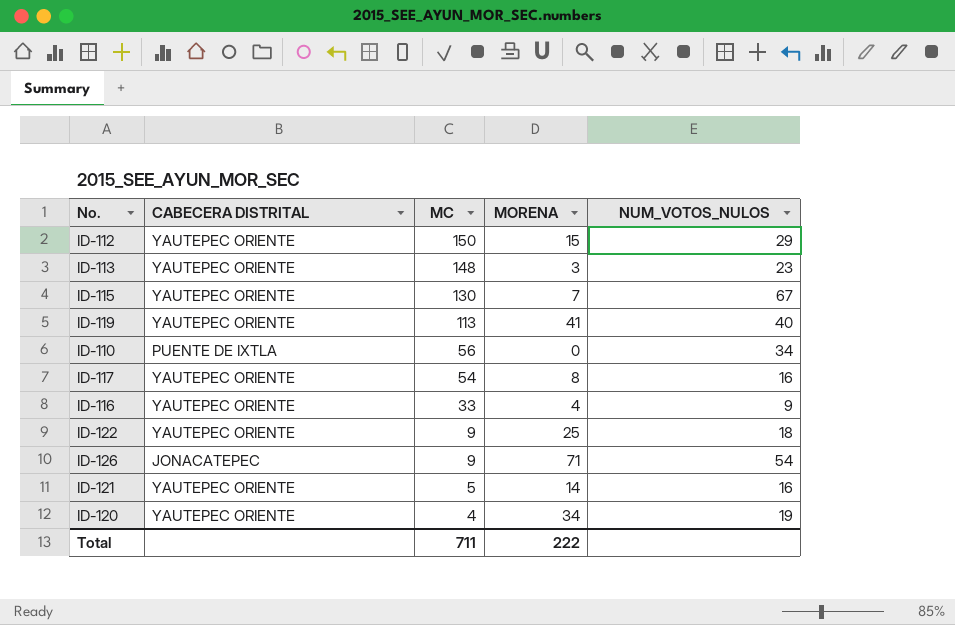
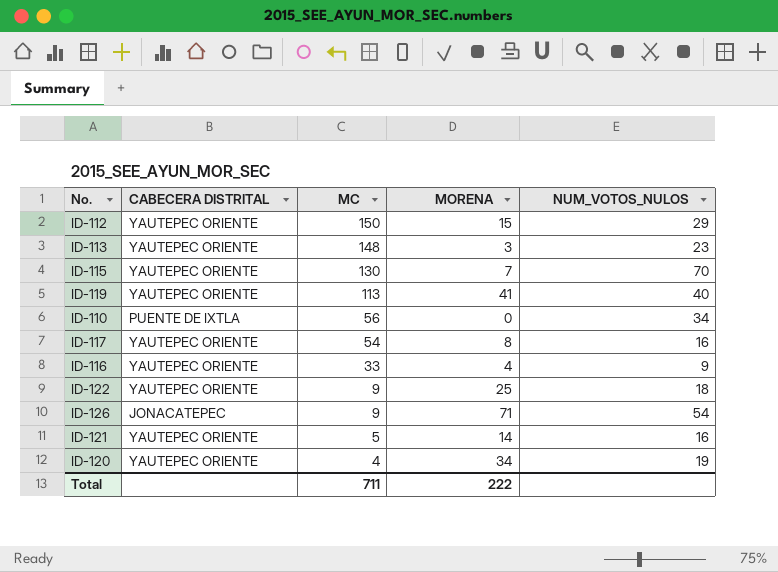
ID-115 | NUM_VOTOS_NULOS: 67 -> 70

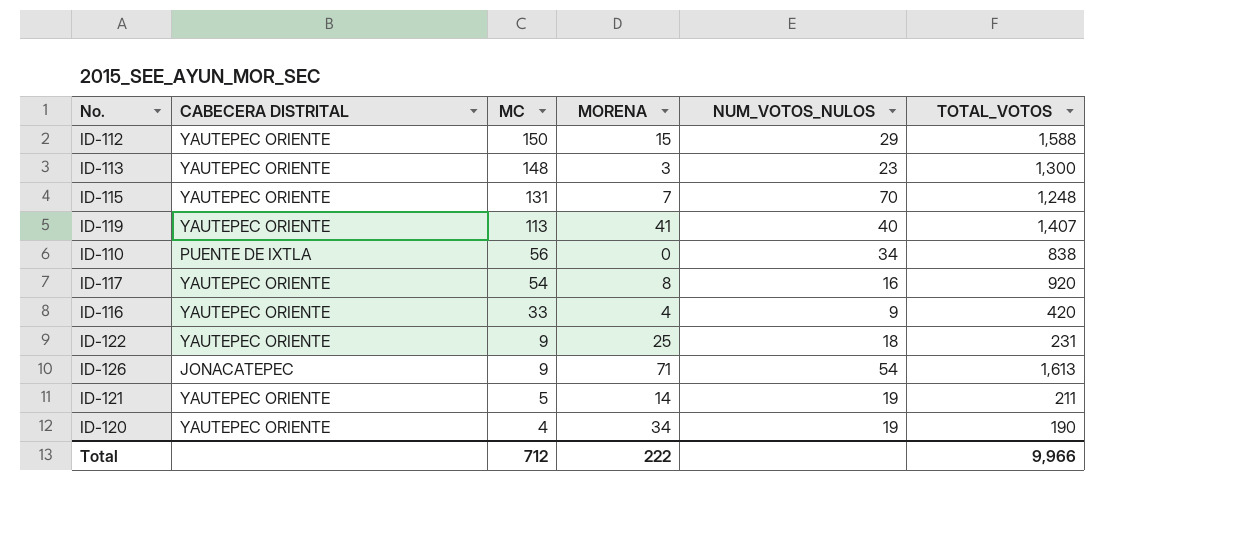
column TOTAL_VOTOS | position: none -> 6
ID-115 | MC: 130 -> 131
ID-121 | NUM_VOTOS_NULOS: 16 -> 19
Total | MC: 711 -> 712

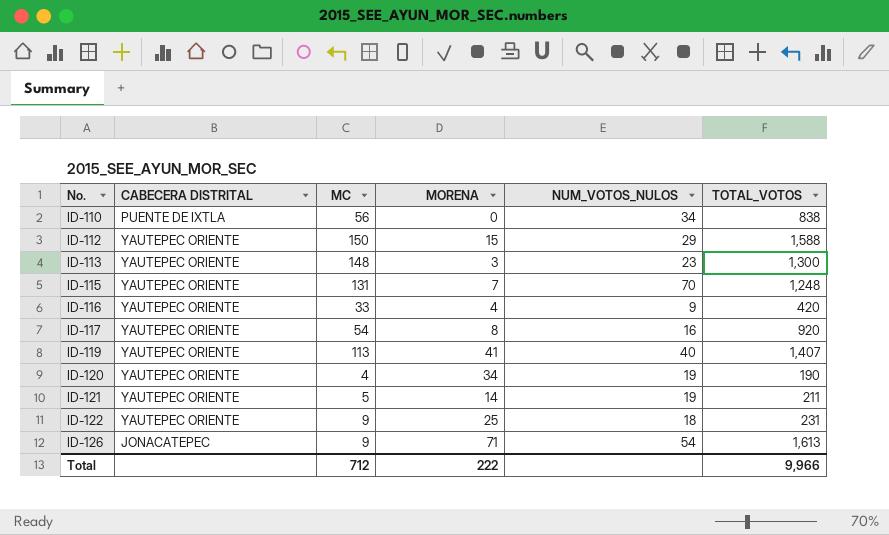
row order: MC descending -> No. ascending

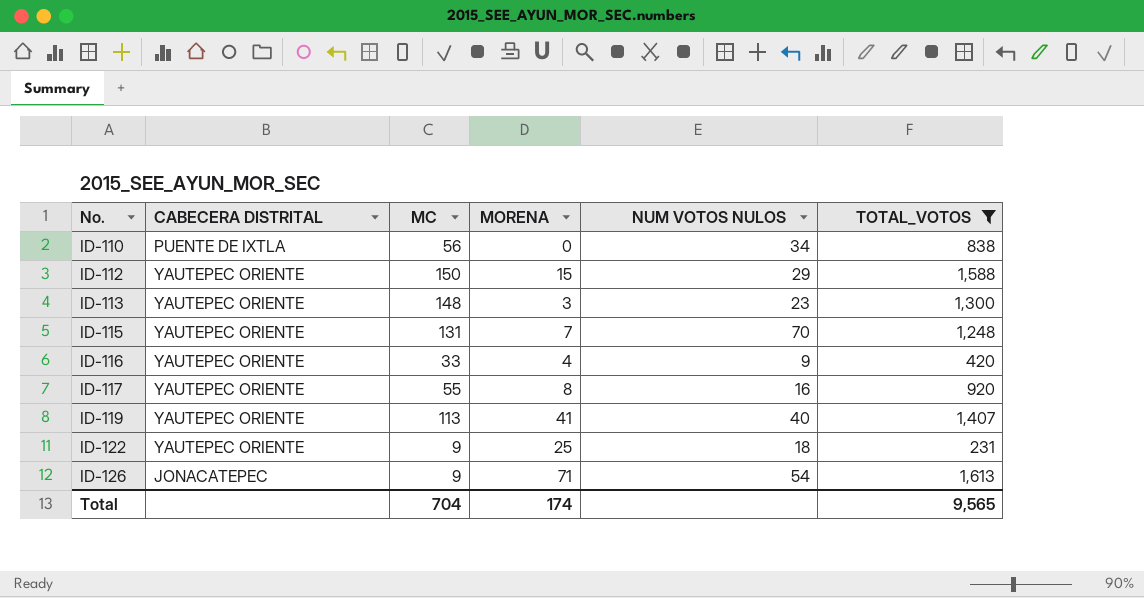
filter: none -> TOTAL_VOTOS >= 231
column name: NUM_VOTOS_NULOS -> NUM VOTOS NULOS
ID-117 | MC: 54 -> 55
Total | MC: 712 -> 704
Total | MORENA: 222 -> 174
Total | TOTAL_VOTOS: 9,966 -> 9,565

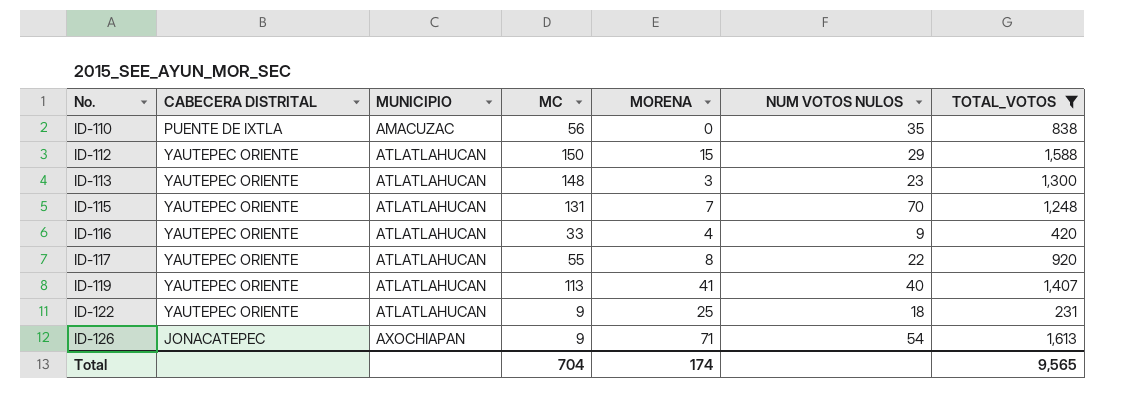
column MUNICIPIO | position: none -> 3
ID-110 | NUM VOTOS NULOS: 34 -> 35
ID-117 | NUM VOTOS NULOS: 16 -> 22

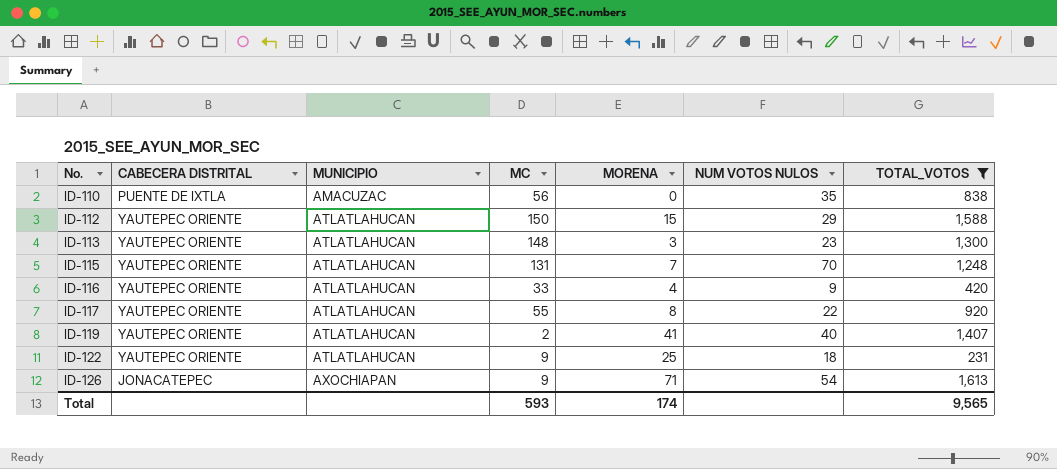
ID-119 | MC: 113 -> 2
Total | MC: 704 -> 593

